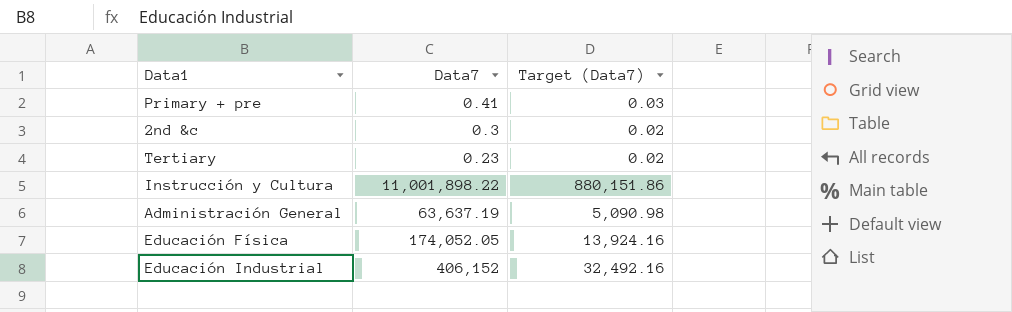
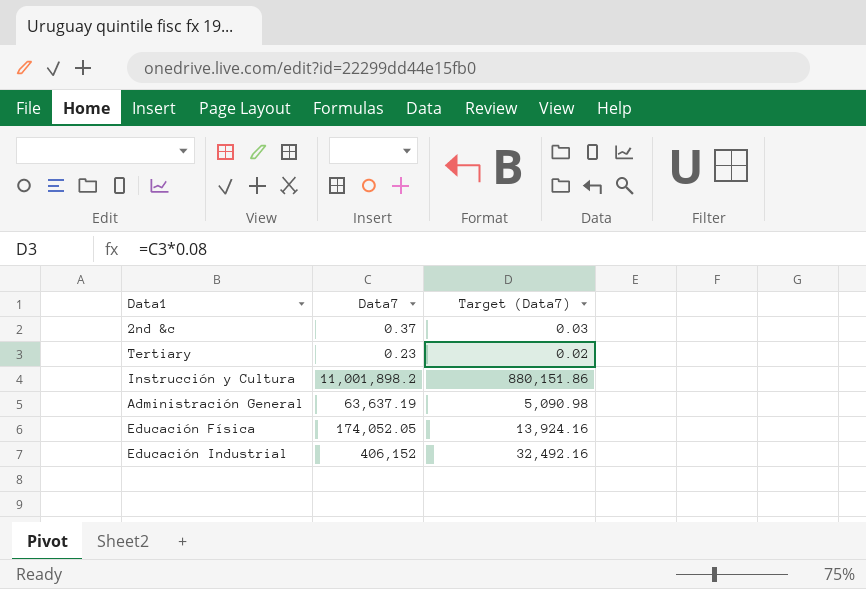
row Primary + pre: 0.41 | 0.03 -> none
2nd &c | Data7: 0.3 -> 0.37
2nd &c | Target (Data7): 0.02 -> 0.03
Instrucción y Cultura | Data7: 11,001,898.22 -> 11,001,898.2

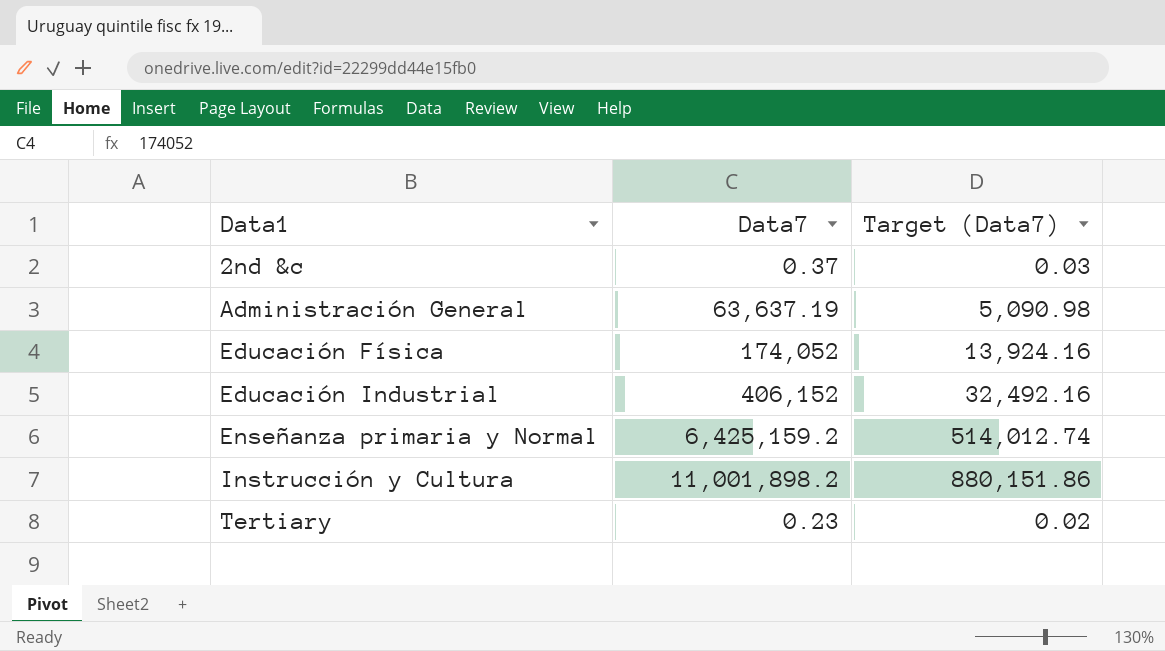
row order: none -> Data1 ascending
Educación Física | Data7: 174,052.05 -> 174,052
row Enseñanza primaria y Normal: none -> 6,425,159.2 | 514,012.74

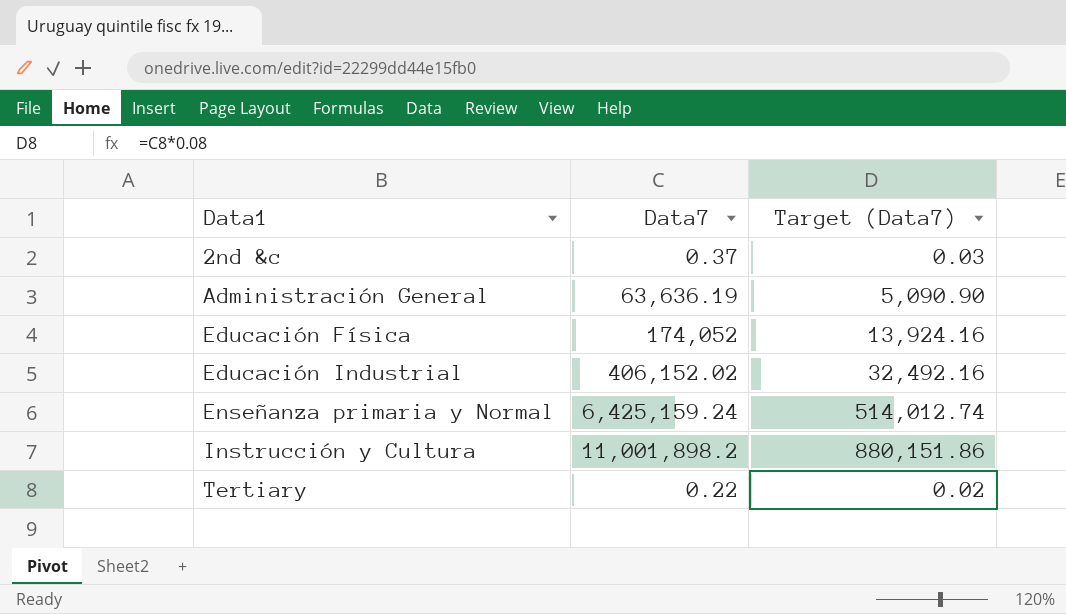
Administración General | Data7: 63,637.19 -> 63,636.19
Administración General | Target (Data7): 5,090.98 -> 5,090.90
Educación Industrial | Data7: 406,152 -> 406,152.02
Enseñanza primaria y Normal | Data7: 6,425,159.2 -> 6,425,159.24
Tertiary | Data7: 0.23 -> 0.22

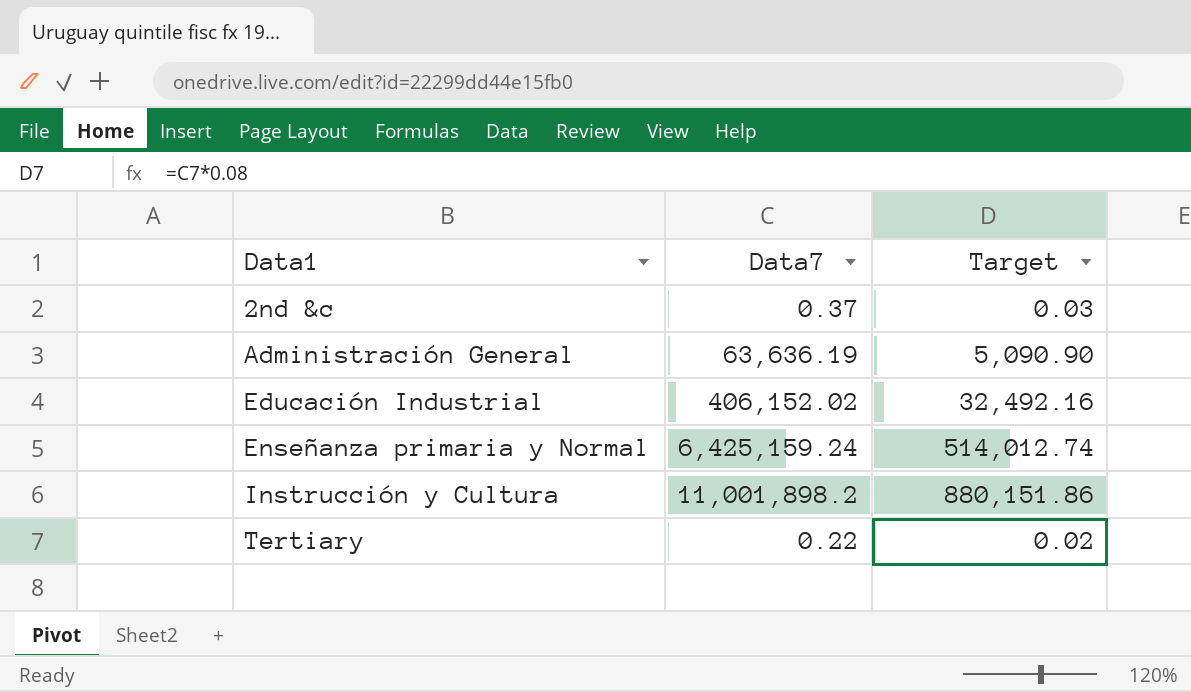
column name: Target (Data7) -> Target
row Educación Física: 174,052 | 13,924.16 -> none

